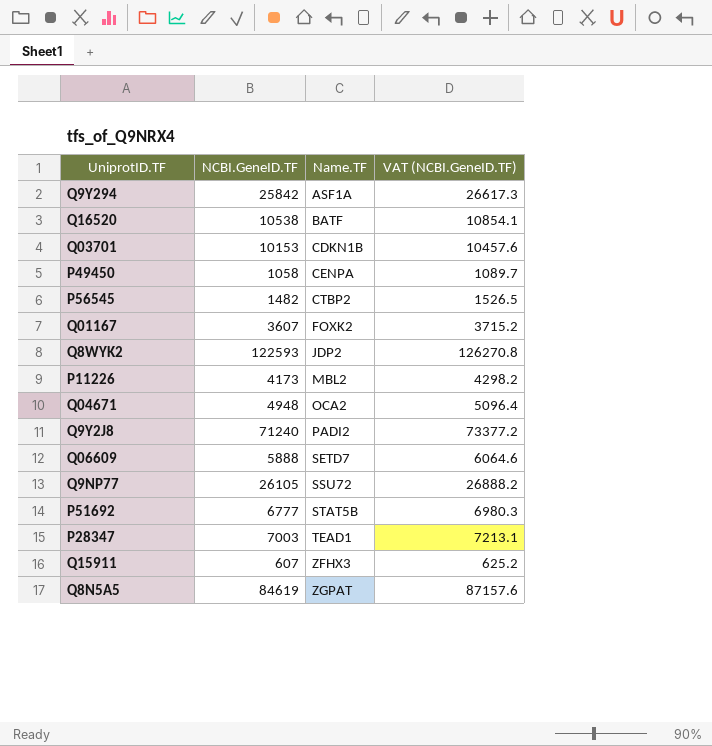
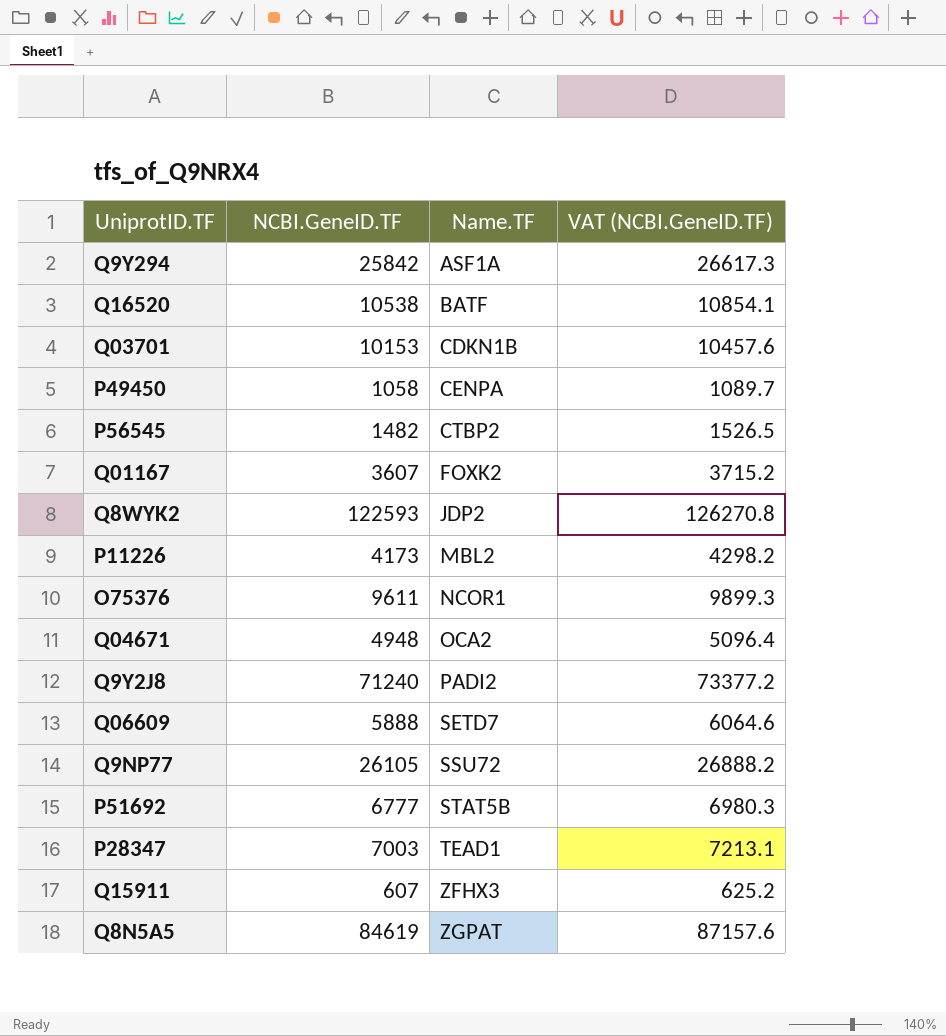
row O75376: none -> 9611 | NCOR1 | 9899.3

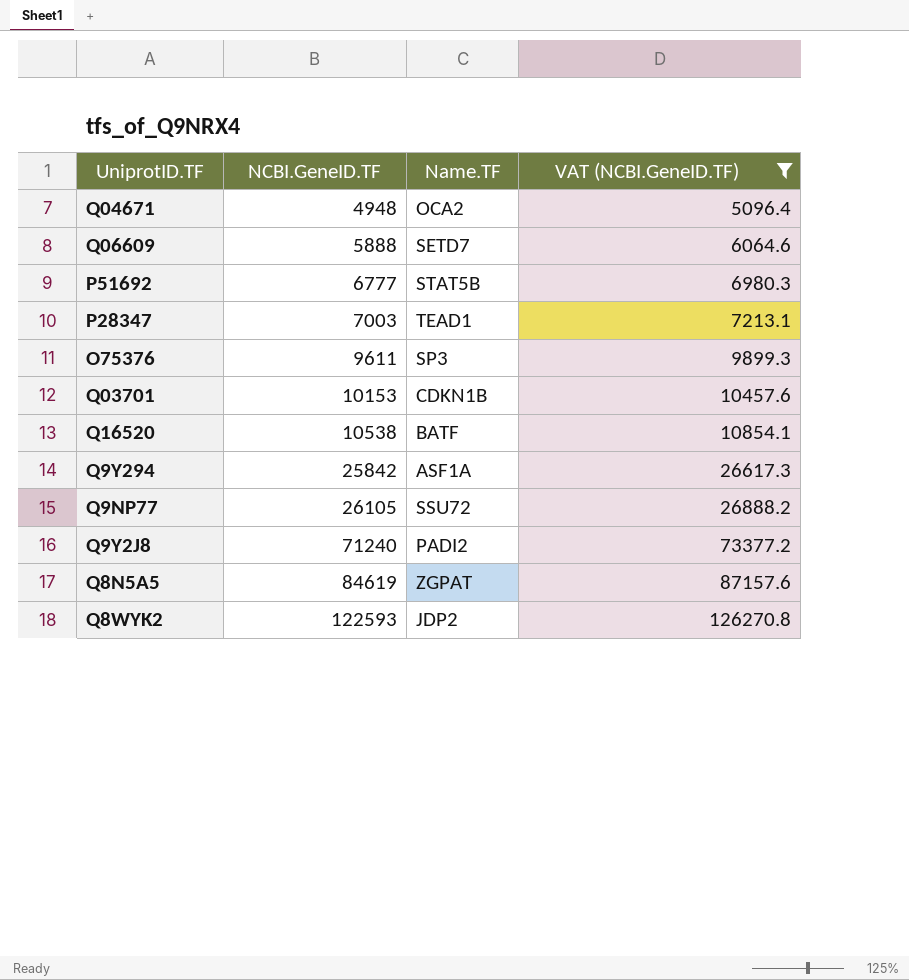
filter: none -> VAT (NCBI.GeneID.TF) >= 5096.4
row order: Name.TF ascending -> NCBI.GeneID.TF ascending
O75376 | Name.TF: NCOR1 -> SP3

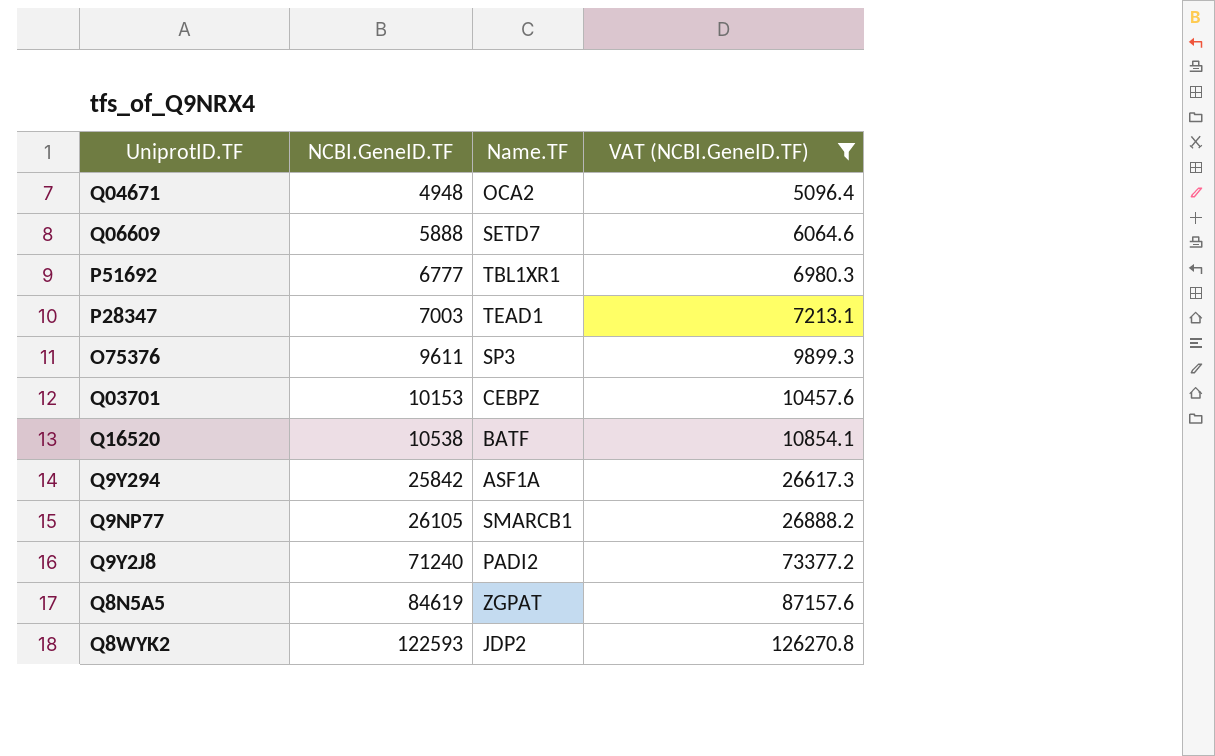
P51692 | Name.TF: STAT5B -> TBL1XR1
Q03701 | Name.TF: CDKN1B -> CEBPZ
Q9NP77 | Name.TF: SSU72 -> SMARCB1

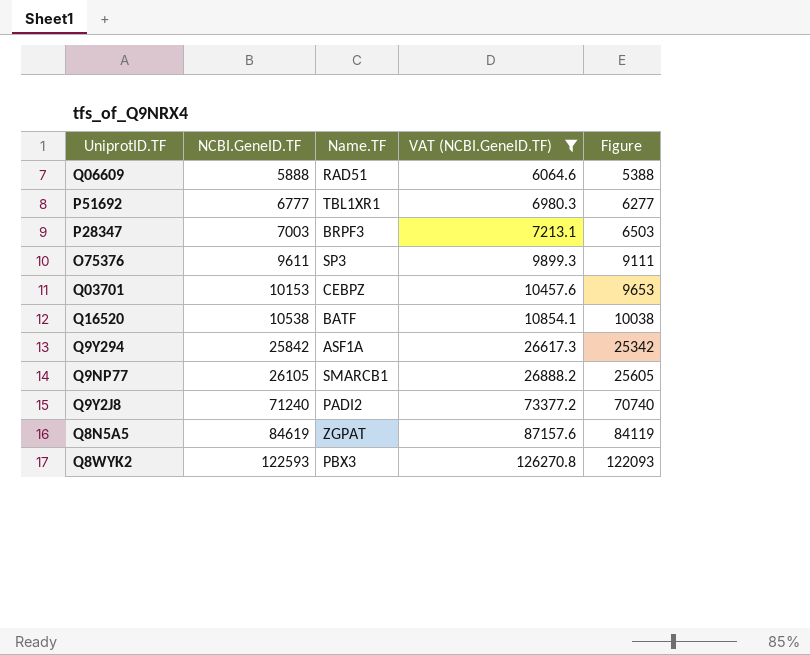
column Figure | formula: none -> [NCBI.GeneID.TF] - 500
row Q04671: 4948 | OCA2 | 5096.4 -> none
Q06609 | Name.TF: SETD7 -> RAD51
P28347 | Name.TF: TEAD1 -> BRPF3
Q8WYK2 | Name.TF: JDP2 -> PBX3

